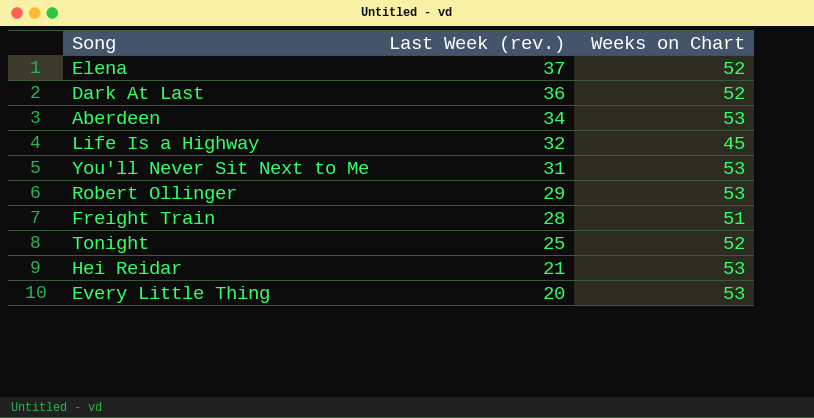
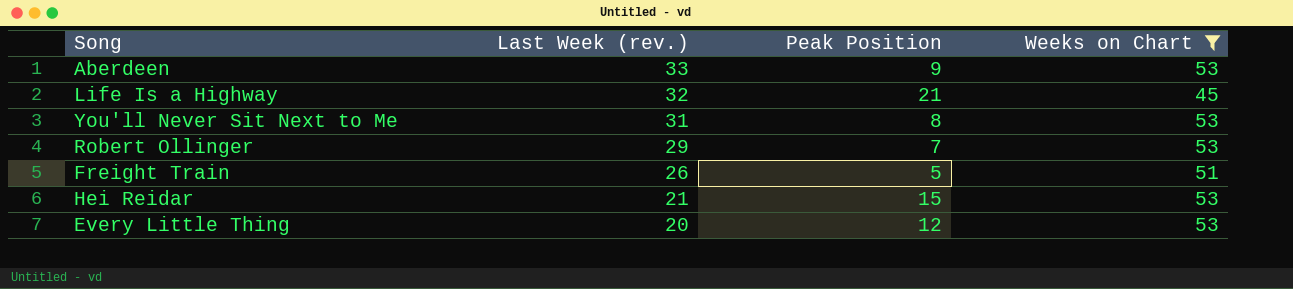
filter: none -> Weeks on Chart != 52
column Peak Position | position: none -> 3
Aberdeen | Last Week (rev.): 34 -> 33
Freight Train | Last Week (rev.): 28 -> 26

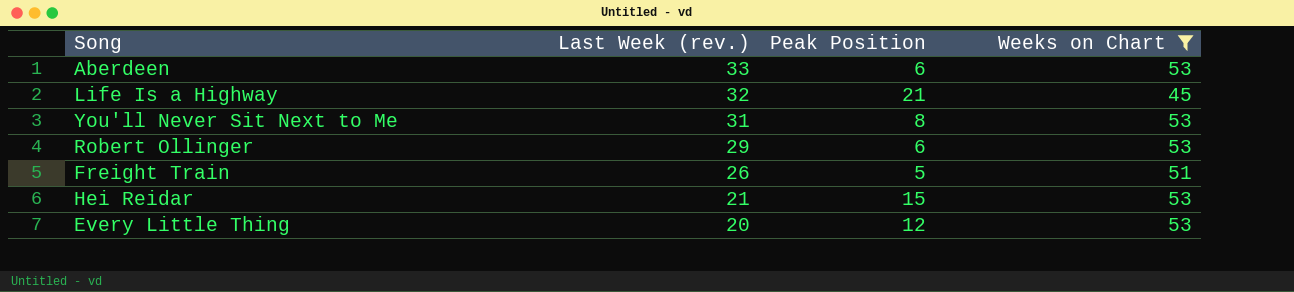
Aberdeen | Peak Position: 9 -> 6
Robert Ollinger | Peak Position: 7 -> 6

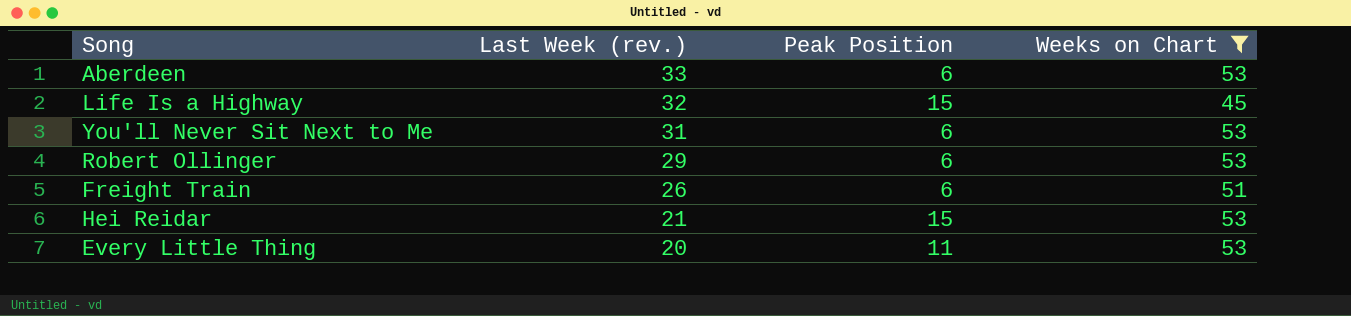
Life Is a Highway | Peak Position: 21 -> 15
You'll Never Sit Next to Me | Peak Position: 8 -> 6
Freight Train | Peak Position: 5 -> 6
Every Little Thing | Peak Position: 12 -> 11

